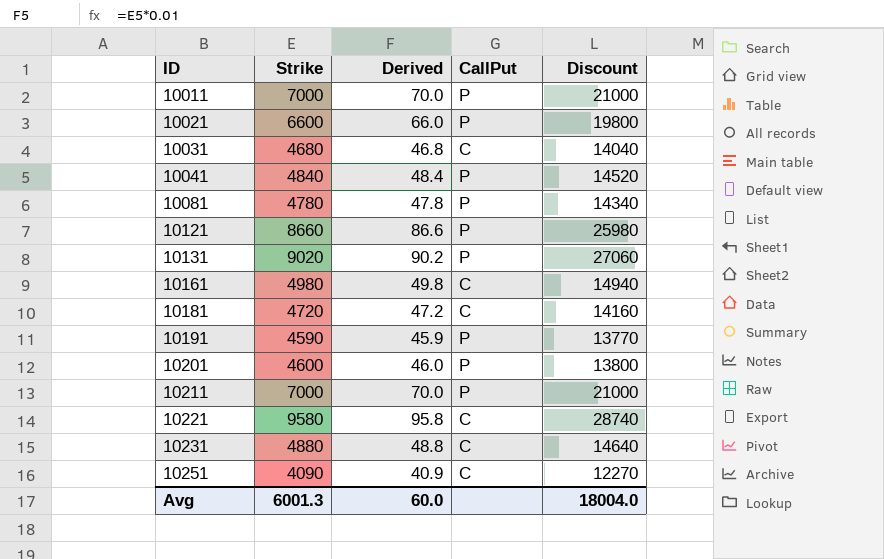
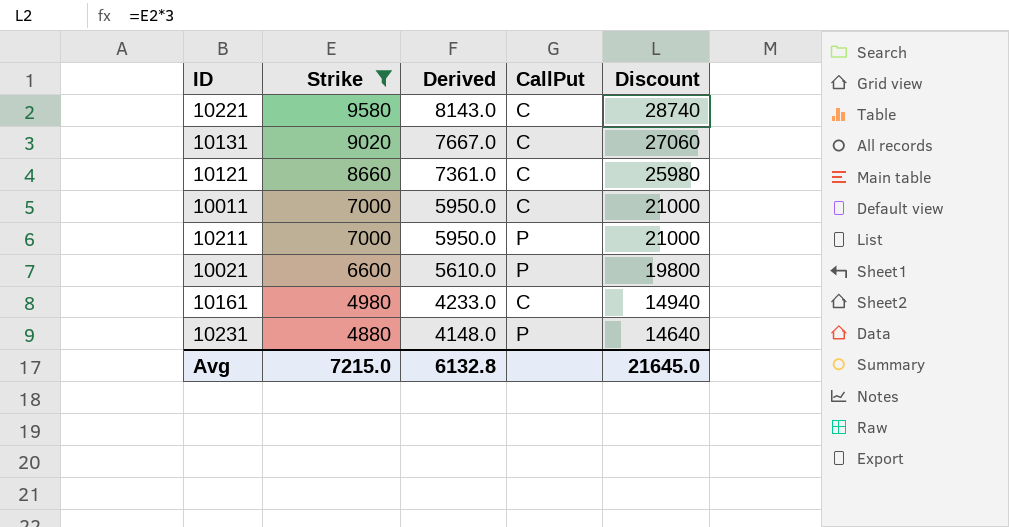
filter: none -> Strike >= 4880
row order: ID ascending -> Strike descending
column Derived | formula: [Strike] * 0.01 -> [Strike] * 0.85
10131 | CallPut: P -> C
10121 | CallPut: P -> C
10011 | CallPut: P -> C
10231 | CallPut: C -> P
Avg | Strike: 6001.3 -> 7215.0
Avg | Derived: 60.0 -> 6132.8
Avg | Discount: 18004.0 -> 21645.0

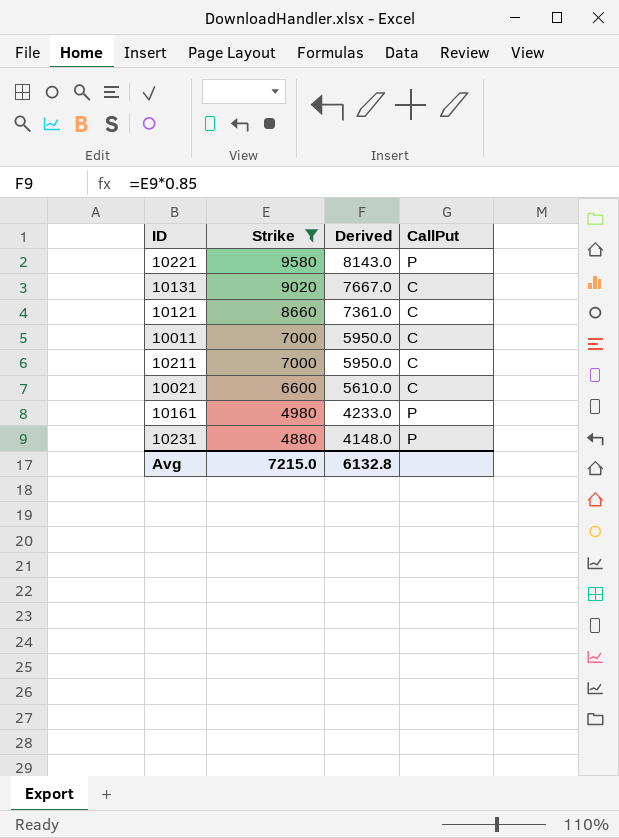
column Discount | formula: [Strike] * 3 -> none
10221 | CallPut: C -> P
10211 | CallPut: P -> C
10021 | CallPut: P -> C
10161 | CallPut: C -> P

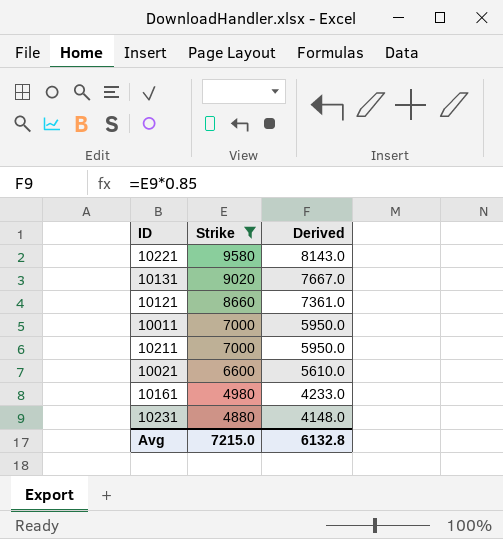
column CallPut | position: 4 -> none

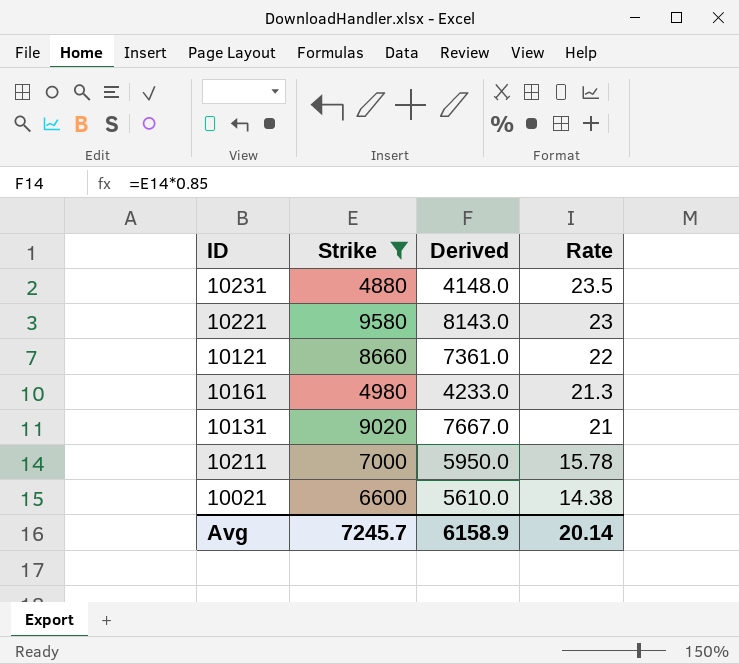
row order: Strike descending -> Rate descending
column Rate | position: none -> 4
row 10011: 7000 | 5950.0 -> none
Avg | Strike: 7215.0 -> 7245.7
Avg | Derived: 6132.8 -> 6158.9

